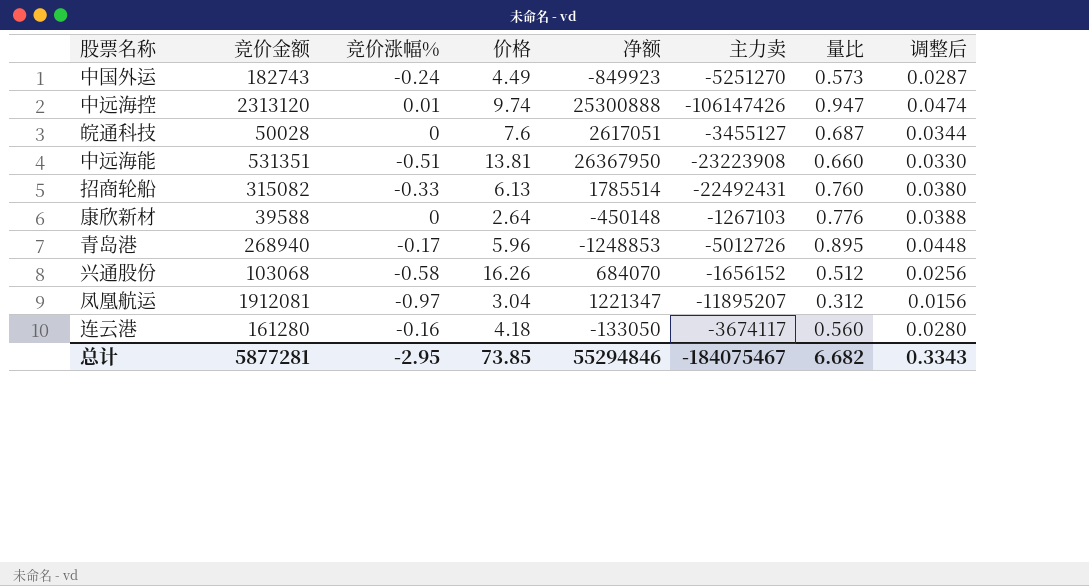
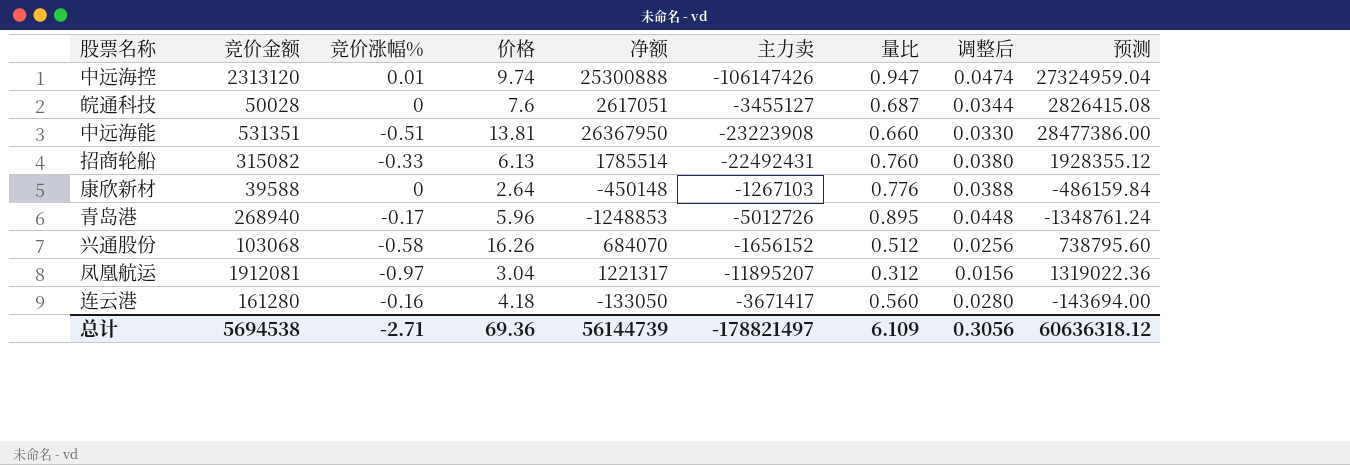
column 预测 | formula: none -> [净额] * 1.08
row 中国外运: 182743 | -0.24 | 4.49 | -849923 | -5251270 | 0.573 | 0.0287 -> none
凤凰航运 | 净额: 1221347 -> 1221317
连云港 | 主力卖: -3674117 -> -3671417
总计 | 竞价金额: 5877281 -> 5694538
总计 | 竞价涨幅%: -2.95 -> -2.71
总计 | 价格: 73.85 -> 69.36
总计 | 净额: 55294846 -> 56144739
总计 | 主力卖: -184075467 -> -178821497
总计 | 量比: 6.682 -> 6.109
总计 | 调整后: 0.3343 -> 0.3056

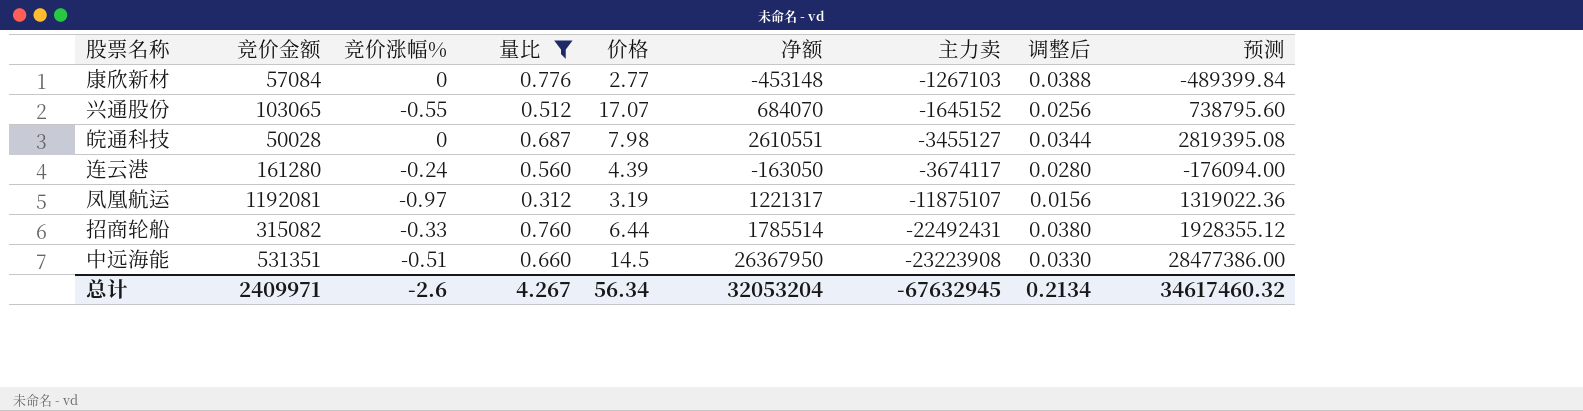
filter: none -> 量比 <= 0.776
row order: none -> 主力卖 descending
column 量比 | position: 7 -> 4
康欣新材 | 竞价金额: 39588 -> 57084
康欣新材 | 价格: 2.64 -> 2.77
康欣新材 | 净额: -450148 -> -453148
康欣新材 | 预测: -486159.84 -> -489399.84
兴通股份 | 竞价金额: 103068 -> 103065
兴通股份 | 竞价涨幅%: -0.58 -> -0.55
兴通股份 | 价格: 16.26 -> 17.07
兴通股份 | 主力卖: -1656152 -> -1645152
皖通科技 | 价格: 7.6 -> 7.98
皖通科技 | 净额: 2617051 -> 2610551
皖通科技 | 预测: 2826415.08 -> 2819395.08
连云港 | 竞价涨幅%: -0.16 -> -0.24
连云港 | 价格: 4.18 -> 4.39
连云港 | 净额: -133050 -> -163050
连云港 | 主力卖: -3671417 -> -3674117
连云港 | 预测: -143694.00 -> -176094.00
凤凰航运 | 竞价金额: 1912081 -> 1192081
凤凰航运 | 价格: 3.04 -> 3.19
凤凰航运 | 主力卖: -11895207 -> -11875107
招商轮船 | 价格: 6.13 -> 6.44
中远海能 | 价格: 13.81 -> 14.5
总计 | 竞价金额: 5694538 -> 2409971
总计 | 竞价涨幅%: -2.71 -> -2.6
总计 | 量比: 6.109 -> 4.267
总计 | 价格: 69.36 -> 56.34
总计 | 净额: 56144739 -> 32053204
总计 | 主力卖: -178821497 -> -67632945
总计 | 调整后: 0.3056 -> 0.2134
总计 | 预测: 60636318.12 -> 34617460.32

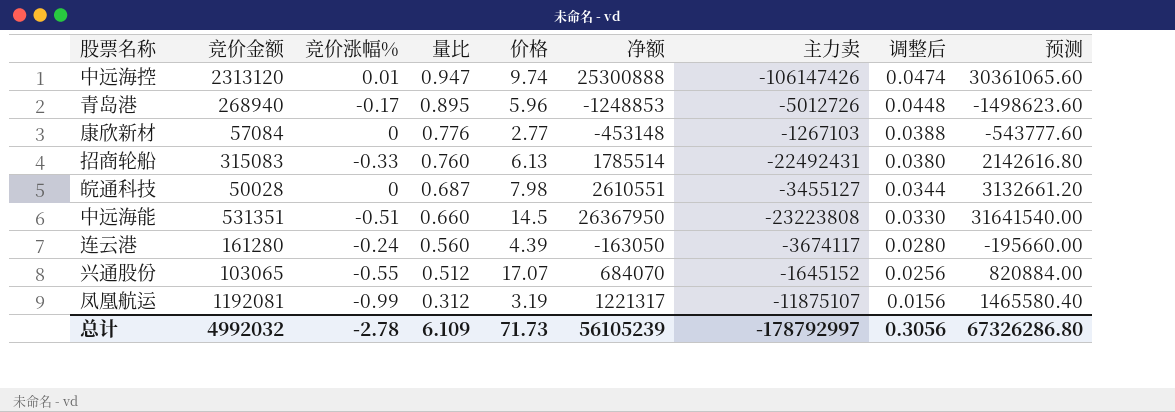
filter: 量比 <= 0.776 -> none
row order: 主力卖 descending -> 量比 descending
column 预测 | formula: [净额] * 1.08 -> [净额] * 1.2
招商轮船 | 竞价金额: 315082 -> 315083
招商轮船 | 价格: 6.44 -> 6.13
中远海能 | 主力卖: -23223908 -> -23223808
凤凰航运 | 竞价涨幅%: -0.97 -> -0.99
总计 | 竞价金额: 2409971 -> 4992032
总计 | 竞价涨幅%: -2.6 -> -2.78
总计 | 量比: 4.267 -> 6.109
总计 | 价格: 56.34 -> 71.73
总计 | 净额: 32053204 -> 56105239
总计 | 主力卖: -67632945 -> -178792997
总计 | 调整后: 0.2134 -> 0.3056
总计 | 预测: 34617460.32 -> 67326286.80

